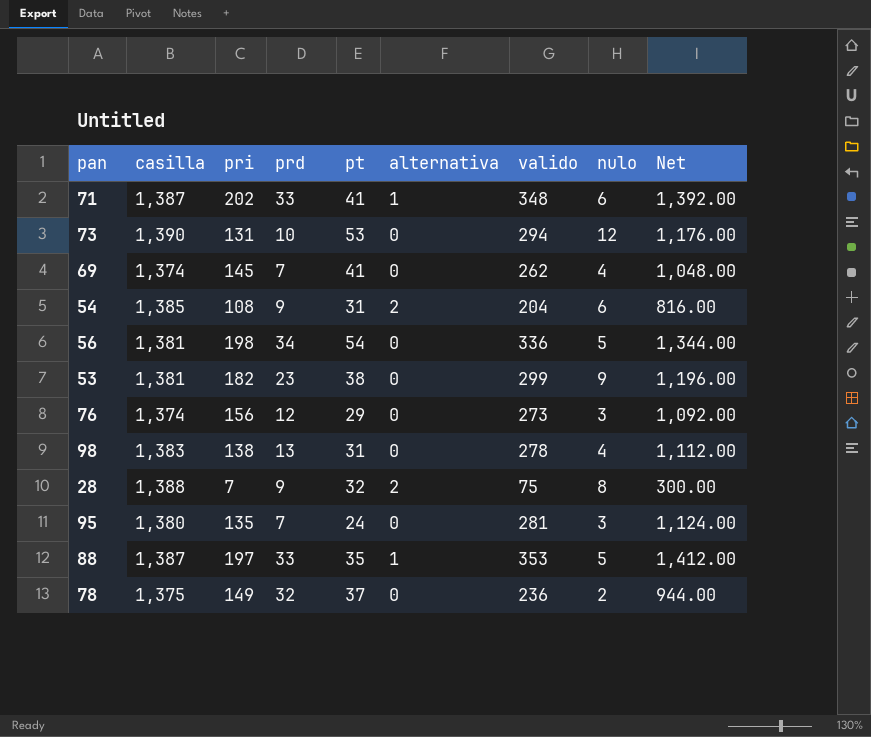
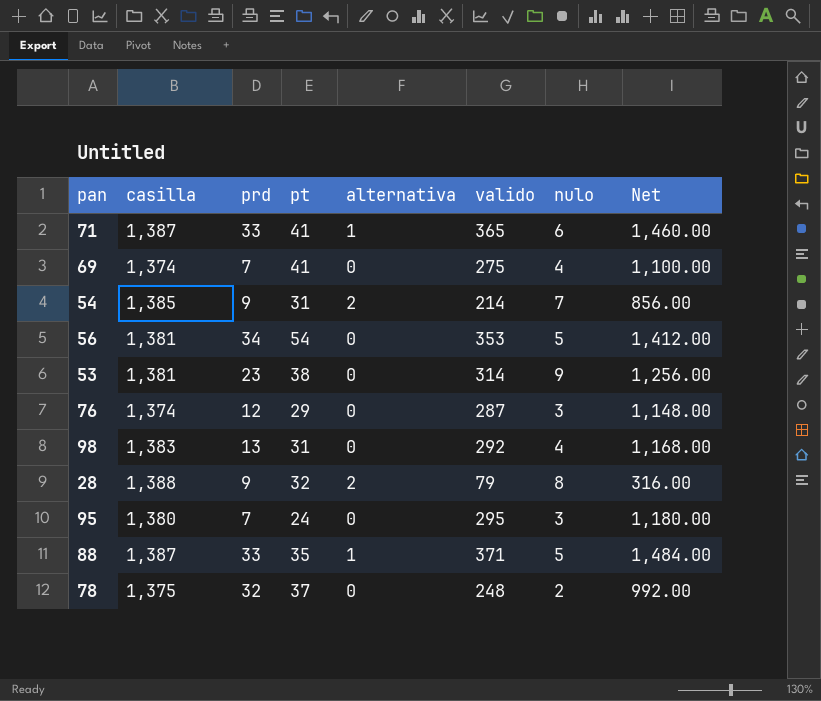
column pri | position: 3 -> none
row 73: 1,390 | 131 | 10 | 53 | 0 | 294 | 12 | 1,176.00 -> none
71 | valido: 348 -> 365
71 | Net: 1,392.00 -> 1,460.00
69 | valido: 262 -> 275
69 | Net: 1,048.00 -> 1,100.00
54 | valido: 204 -> 214
54 | nulo: 6 -> 7
54 | Net: 816.00 -> 856.00
56 | valido: 336 -> 353
56 | Net: 1,344.00 -> 1,412.00
53 | valido: 299 -> 314
53 | Net: 1,196.00 -> 1,256.00
76 | valido: 273 -> 287
76 | Net: 1,092.00 -> 1,148.00
98 | valido: 278 -> 292
98 | Net: 1,112.00 -> 1,168.00
28 | valido: 75 -> 79
28 | Net: 300.00 -> 316.00
95 | valido: 281 -> 295
95 | Net: 1,124.00 -> 1,180.00
88 | valido: 353 -> 371
88 | Net: 1,412.00 -> 1,484.00
78 | valido: 236 -> 248
78 | Net: 944.00 -> 992.00

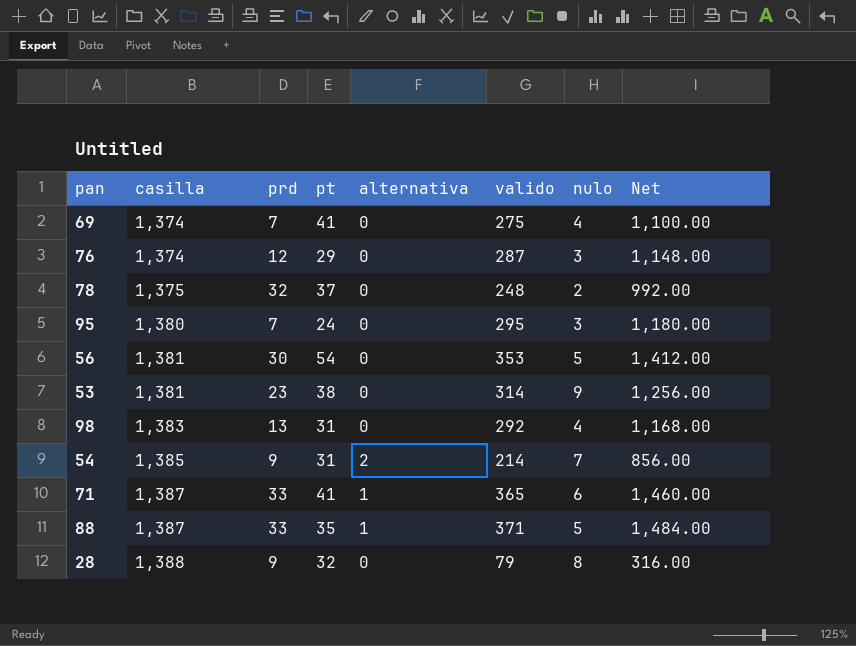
row order: none -> casilla ascending
56 | prd: 34 -> 30
28 | alternativa: 2 -> 0

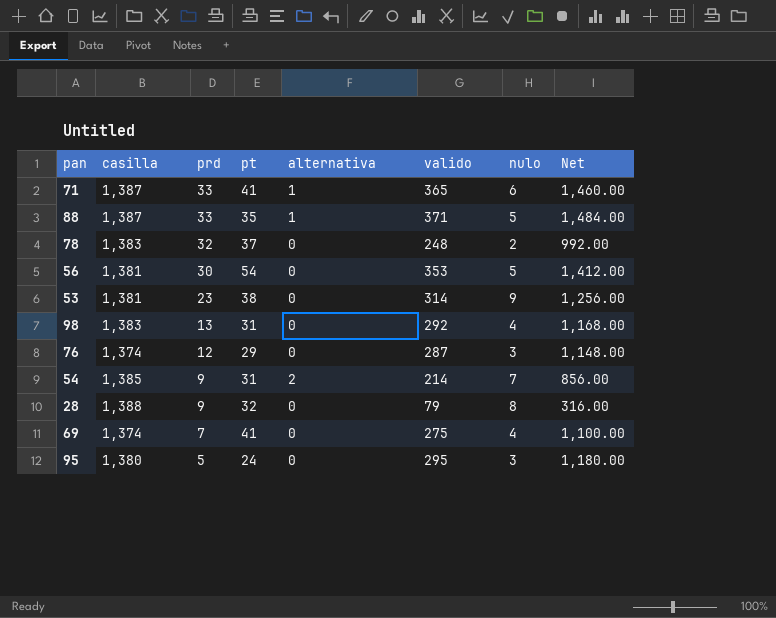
row order: casilla ascending -> prd descending
78 | casilla: 1,375 -> 1,383
95 | prd: 7 -> 5

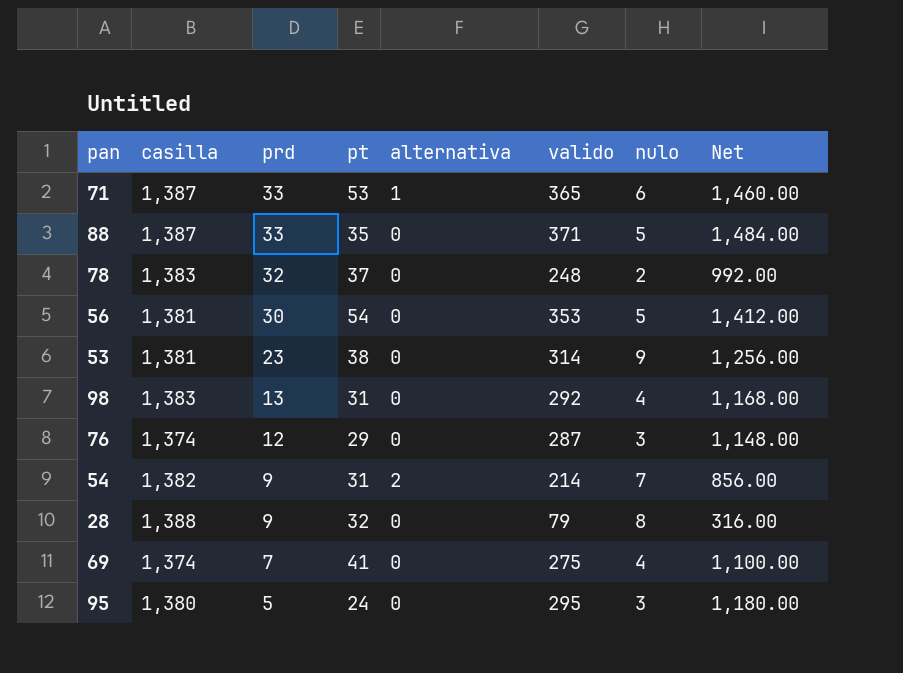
71 | pt: 41 -> 53
88 | alternativa: 1 -> 0
54 | casilla: 1,385 -> 1,382

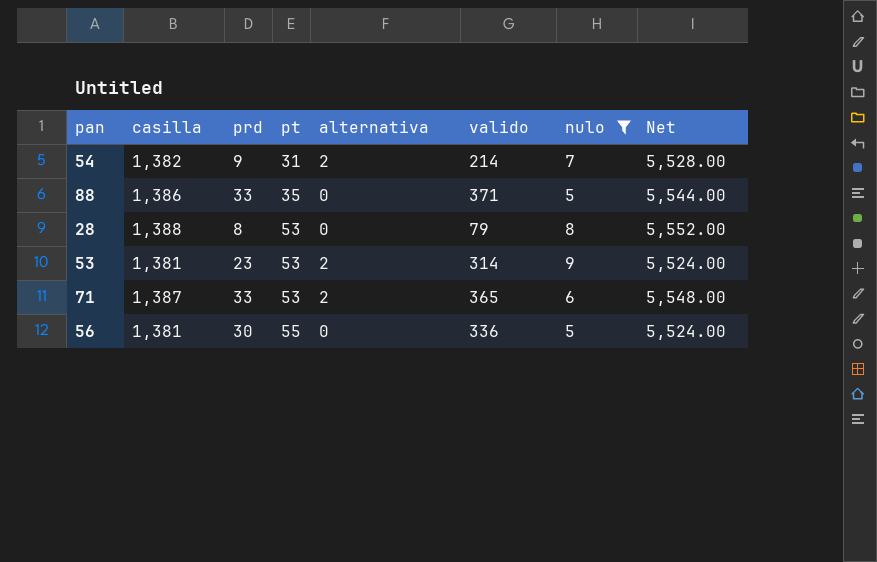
filter: none -> nulo >= 5
row order: prd descending -> pt ascending
column Net | formula: [valido] * 4 -> [casilla] * 4
88 | casilla: 1,387 -> 1,386
28 | prd: 9 -> 8
28 | pt: 32 -> 53
53 | pt: 38 -> 53
53 | alternativa: 0 -> 2
71 | alternativa: 1 -> 2
56 | pt: 54 -> 55
56 | valido: 353 -> 336

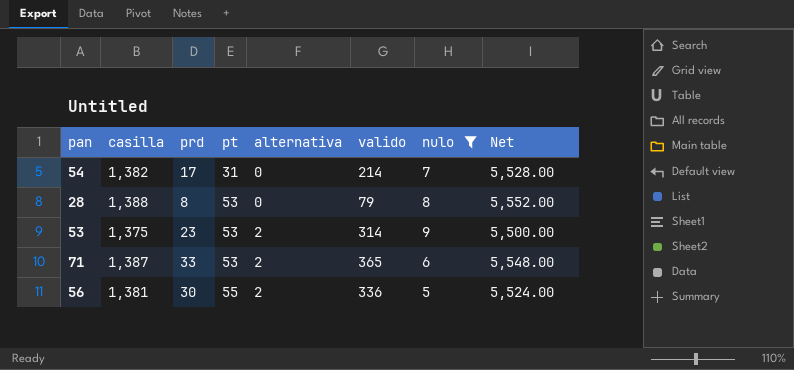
row 88: 1,386 | 33 | 35 | 0 | 371 | 5 | 5,544.00 -> none
54 | prd: 9 -> 17
54 | alternativa: 2 -> 0
53 | casilla: 1,381 -> 1,375
53 | Net: 5,524.00 -> 5,500.00
56 | alternativa: 0 -> 2

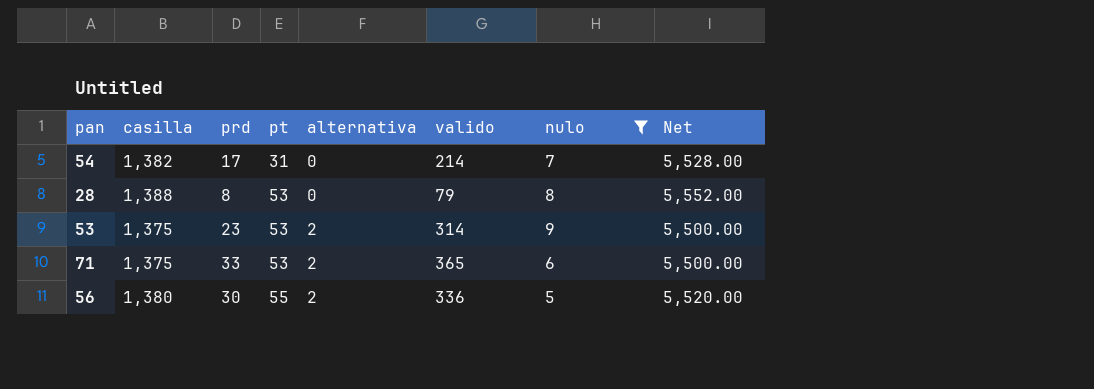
71 | casilla: 1,387 -> 1,375
71 | Net: 5,548.00 -> 5,500.00
56 | casilla: 1,381 -> 1,380
56 | Net: 5,524.00 -> 5,520.00

